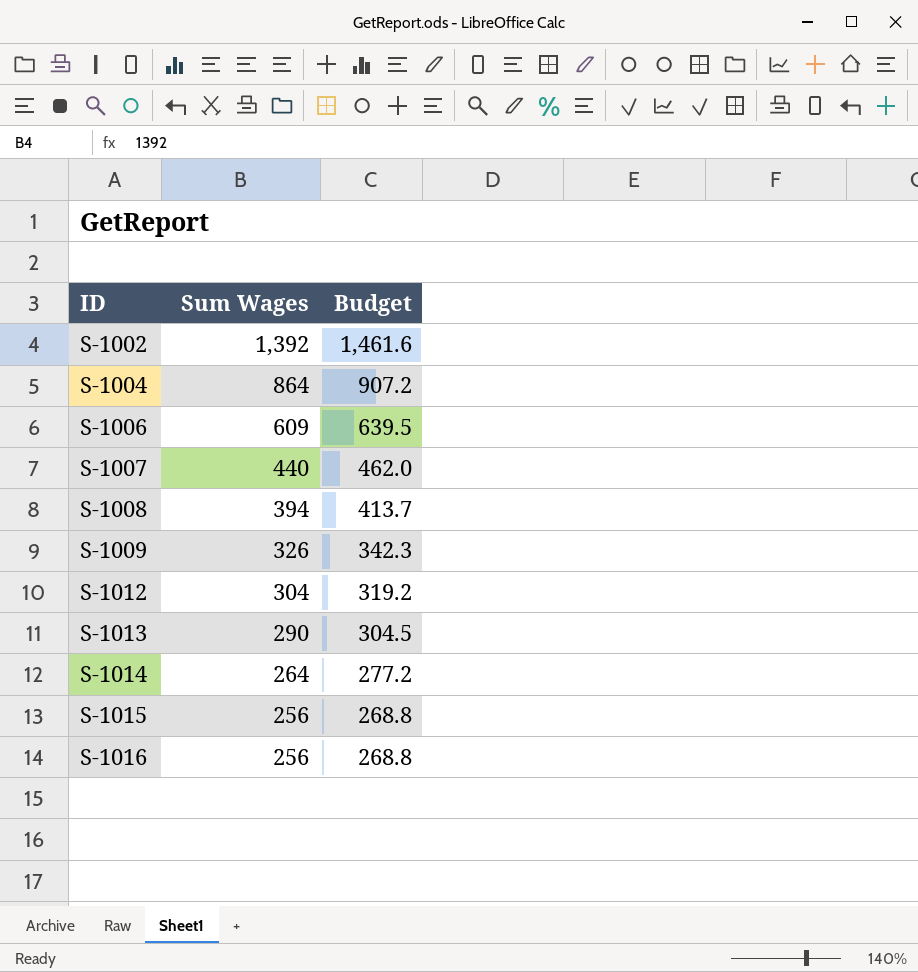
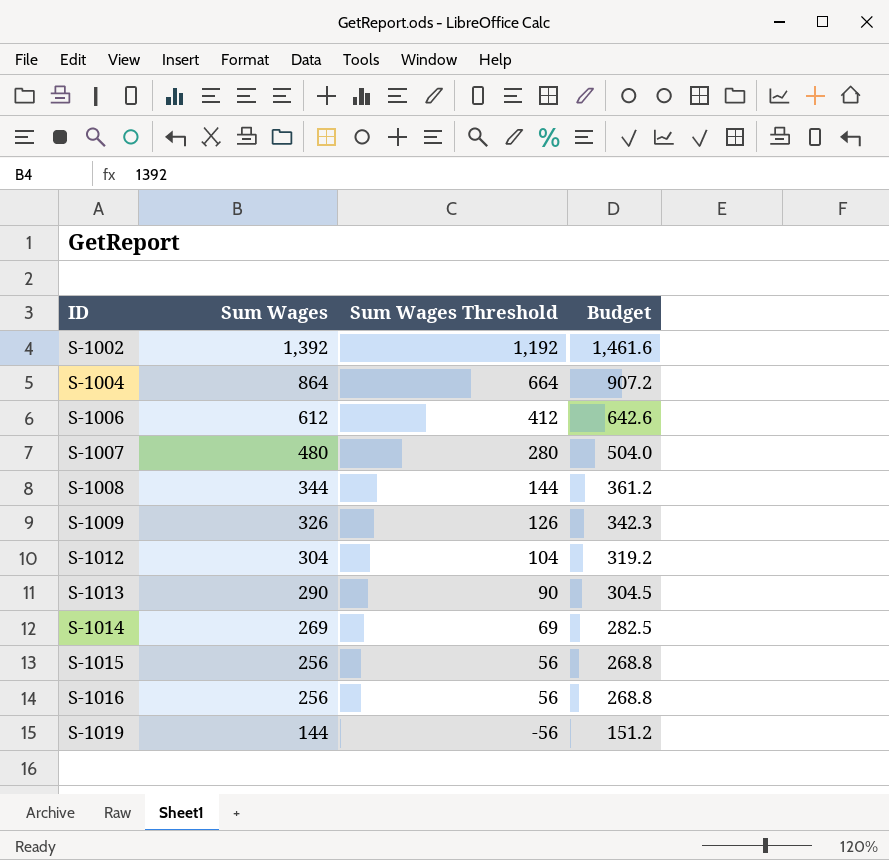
column Sum Wages Threshold | formula: none -> [Sum Wages] - 200
S-1006 | Sum Wages: 609 -> 612
S-1006 | Budget: 639.5 -> 642.6
S-1007 | Sum Wages: 440 -> 480
S-1007 | Budget: 462.0 -> 504.0
S-1008 | Sum Wages: 394 -> 344
S-1008 | Budget: 413.7 -> 361.2
S-1014 | Sum Wages: 264 -> 269
S-1014 | Budget: 277.2 -> 282.5
row S-1019: none -> 144 | -56 | 151.2

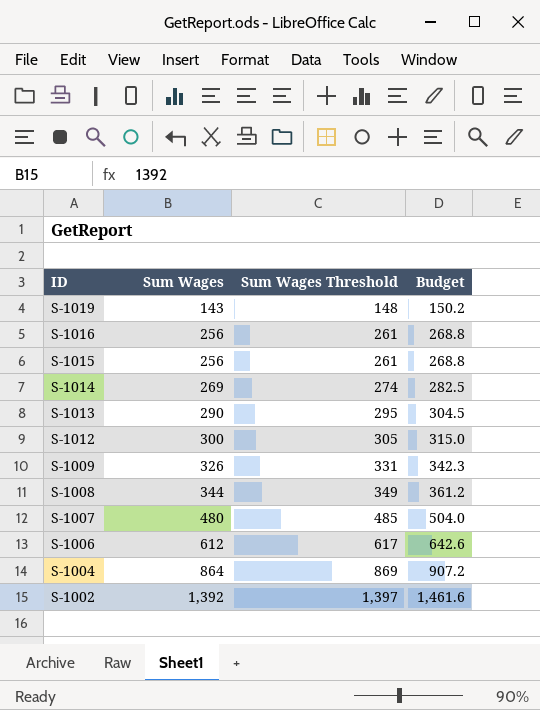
row order: ID ascending -> ID descending
column Sum Wages Threshold | formula: [Sum Wages] - 200 -> [Sum Wages] + 5
S-1019 | Sum Wages: 144 -> 143
S-1019 | Budget: 151.2 -> 150.2
S-1012 | Sum Wages: 304 -> 300
S-1012 | Budget: 319.2 -> 315.0

